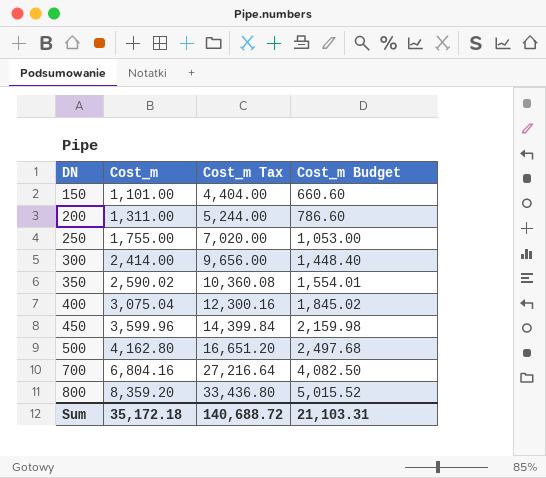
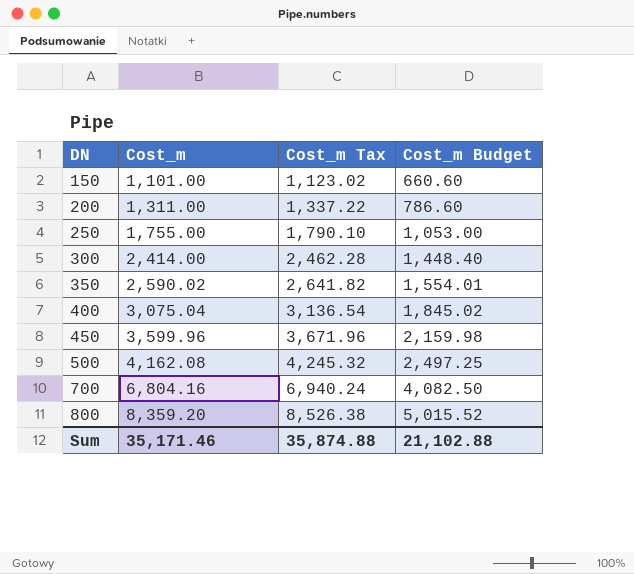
column Cost_m Tax | formula: [Cost_m] * 4 -> [Cost_m] * 1.02
500 | Cost_m: 4,162.80 -> 4,162.08
500 | Cost_m Budget: 2,497.68 -> 2,497.25
Sum | Cost_m: 35,172.18 -> 35,171.46
Sum | Cost_m Tax: 140,688.72 -> 35,874.88
Sum | Cost_m Budget: 21,103.31 -> 21,102.88

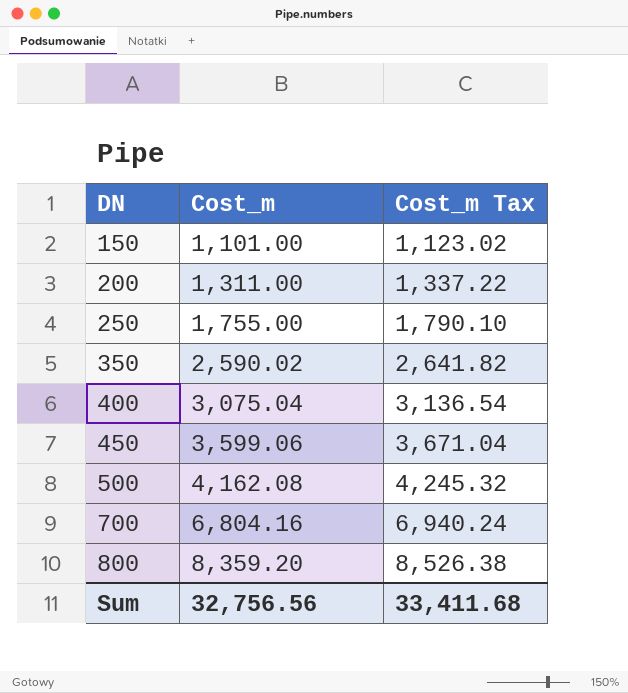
column Cost_m Budget | formula: [Cost_m] * 0.6 -> none
row 300: 2,414.00 | 2,462.28 | 1,448.40 -> none
450 | Cost_m: 3,599.96 -> 3,599.06
450 | Cost_m Tax: 3,671.96 -> 3,671.04
Sum | Cost_m: 35,171.46 -> 32,756.56
Sum | Cost_m Tax: 35,874.88 -> 33,411.68

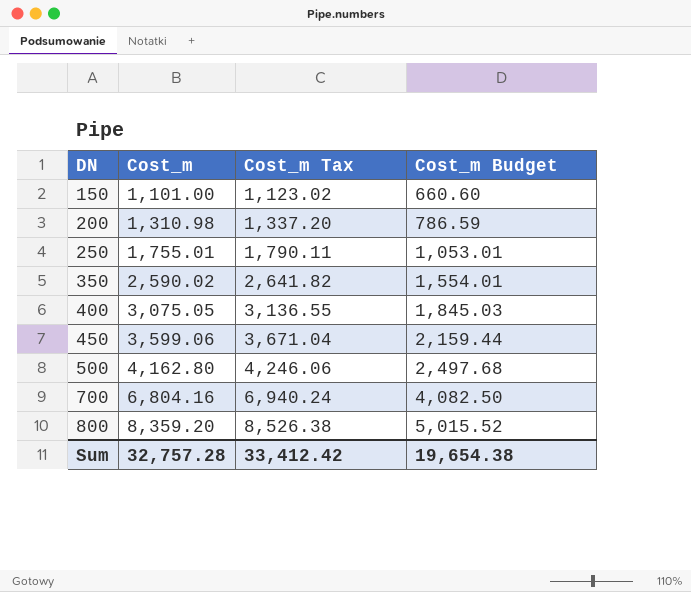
column Cost_m Budget | formula: none -> [Cost_m] * 0.6
200 | Cost_m: 1,311.00 -> 1,310.98
200 | Cost_m Tax: 1,337.22 -> 1,337.20
250 | Cost_m: 1,755.00 -> 1,755.01
250 | Cost_m Tax: 1,790.10 -> 1,790.11
400 | Cost_m: 3,075.04 -> 3,075.05
400 | Cost_m Tax: 3,136.54 -> 3,136.55
500 | Cost_m: 4,162.08 -> 4,162.80
500 | Cost_m Tax: 4,245.32 -> 4,246.06
Sum | Cost_m: 32,756.56 -> 32,757.28
Sum | Cost_m Tax: 33,411.68 -> 33,412.42

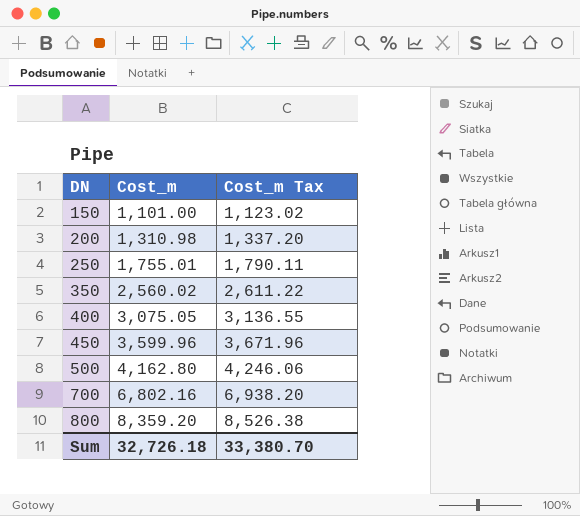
column Cost_m Budget | formula: [Cost_m] * 0.6 -> none
350 | Cost_m: 2,590.02 -> 2,560.02
350 | Cost_m Tax: 2,641.82 -> 2,611.22
450 | Cost_m: 3,599.06 -> 3,599.96
450 | Cost_m Tax: 3,671.04 -> 3,671.96
700 | Cost_m: 6,804.16 -> 6,802.16
700 | Cost_m Tax: 6,940.24 -> 6,938.20
Sum | Cost_m: 32,757.28 -> 32,726.18
Sum | Cost_m Tax: 33,412.42 -> 33,380.70

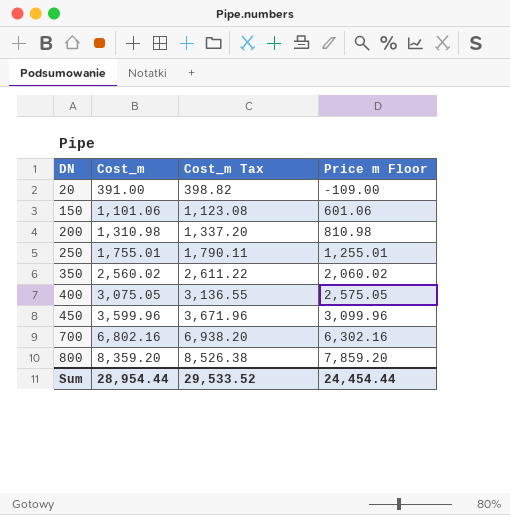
column Price m Floor | formula: none -> [Cost_m] - 500
row 500: 4,162.80 | 4,246.06 -> none
row 20: none -> 391.00 | 398.82 | -109.00
150 | Cost_m: 1,101.00 -> 1,101.06
150 | Cost_m Tax: 1,123.02 -> 1,123.08
Sum | Cost_m: 32,726.18 -> 28,954.44
Sum | Cost_m Tax: 33,380.70 -> 29,533.52

